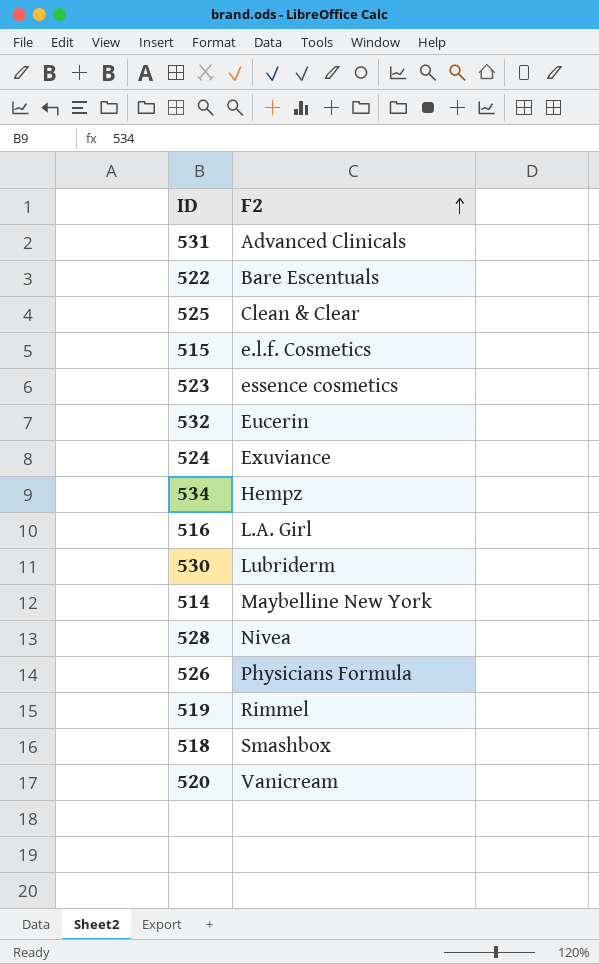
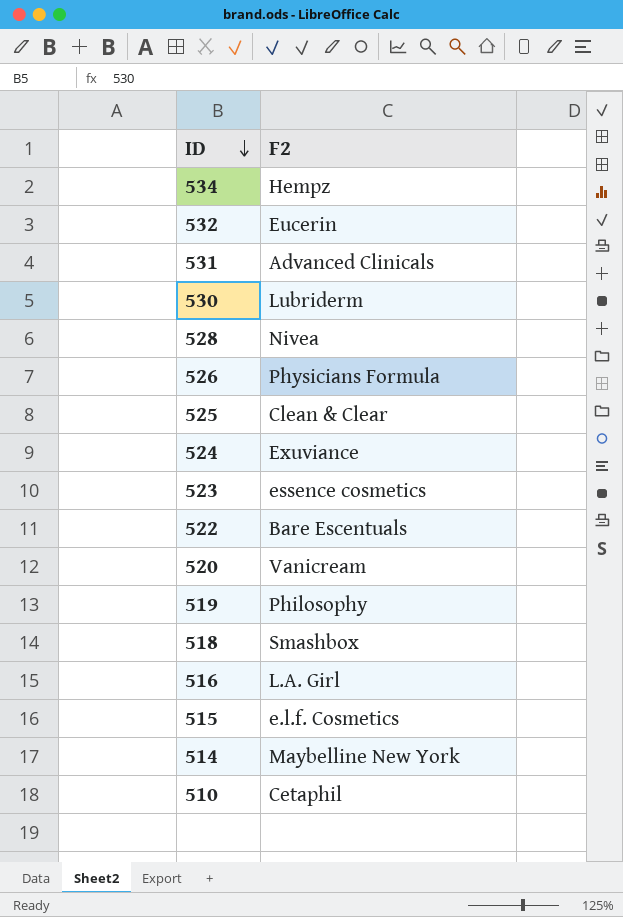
row order: F2 ascending -> ID descending
519 | F2: Rimmel -> Philosophy
row 510: none -> Cetaphil

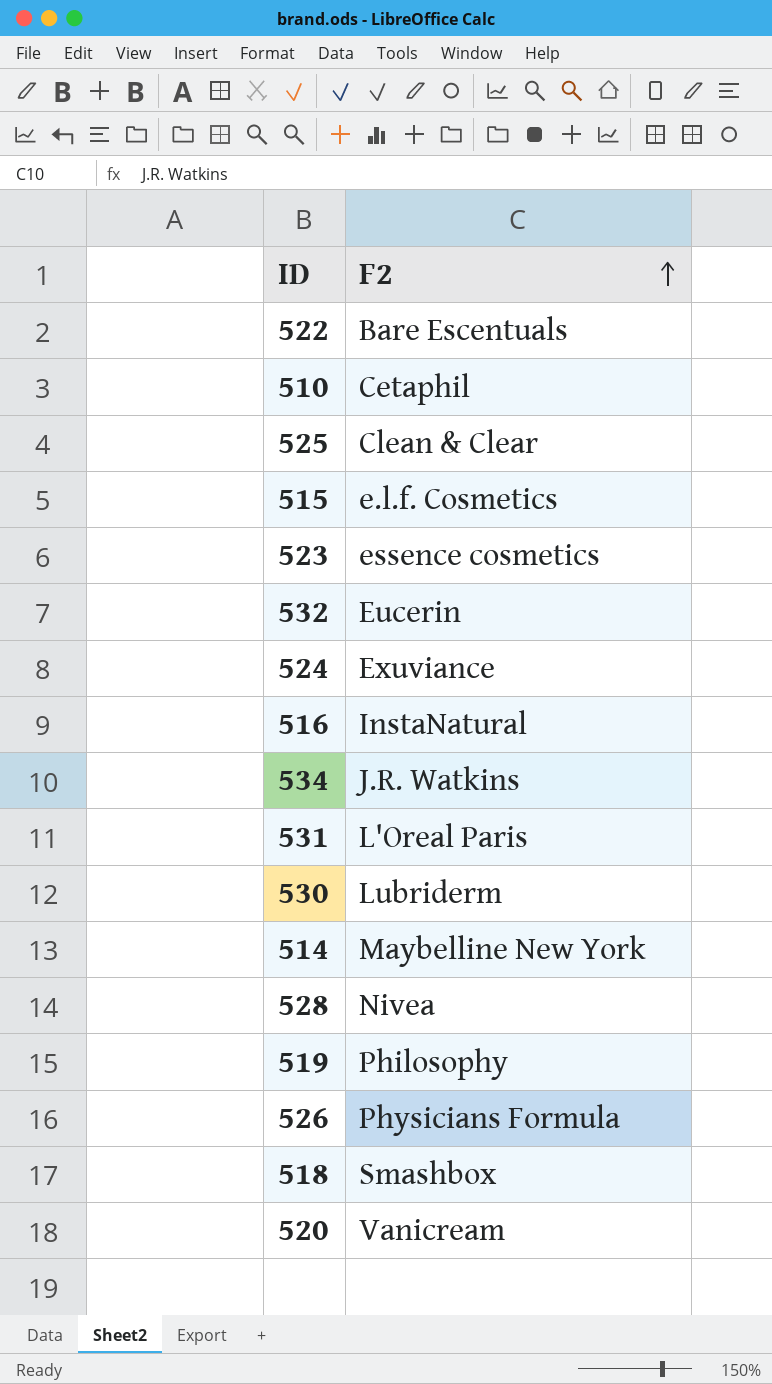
row order: ID descending -> F2 ascending
516 | F2: L.A. Girl -> InstaNatural
534 | F2: Hempz -> J.R. Watkins
531 | F2: Advanced Clinicals -> L'Oreal Paris

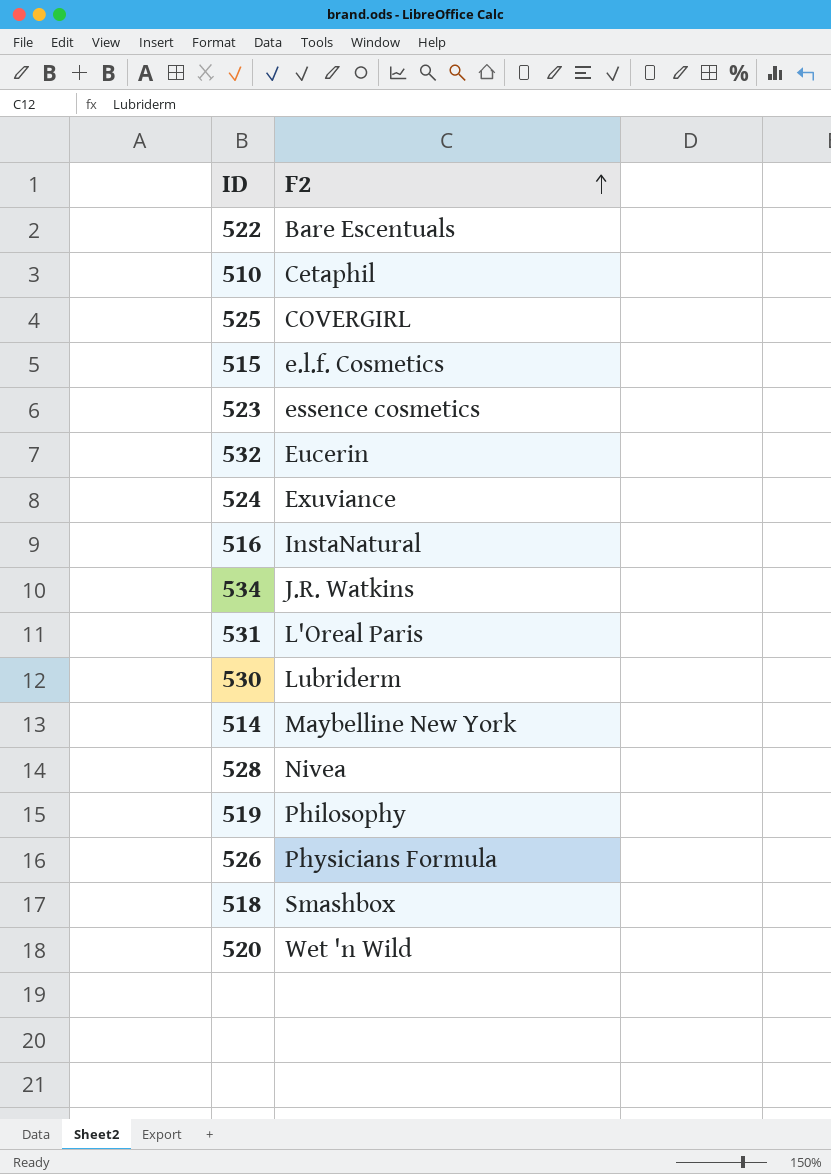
525 | F2: Clean & Clear -> COVERGIRL
520 | F2: Vanicream -> Wet 'n Wild

